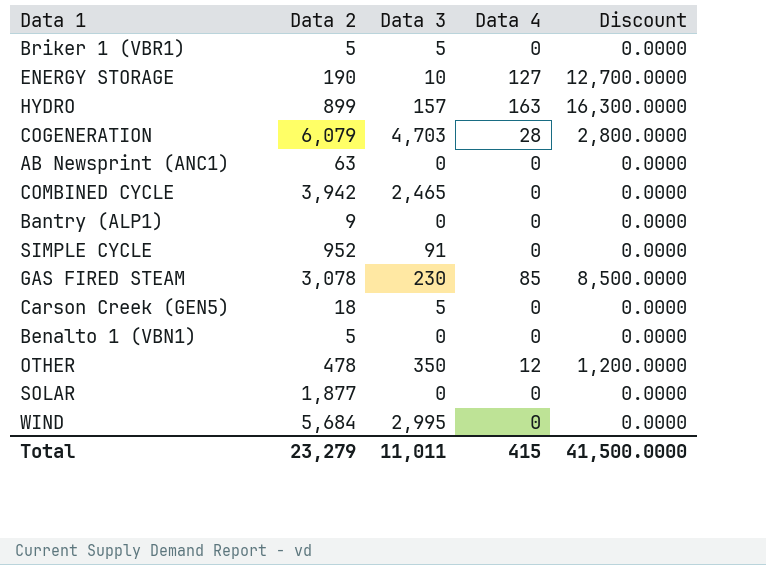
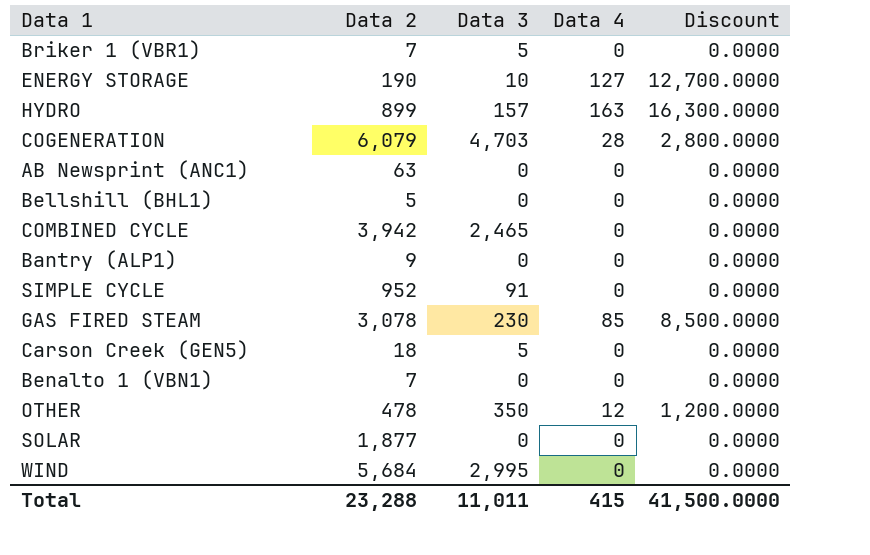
Briker 1 (VBR1) | Data 2: 5 -> 7
row Bellshill (BHL1): none -> 5 | 0 | 0 | 0.0000
Benalto 1 (VBN1) | Data 2: 5 -> 7
Total | Data 2: 23,279 -> 23,288

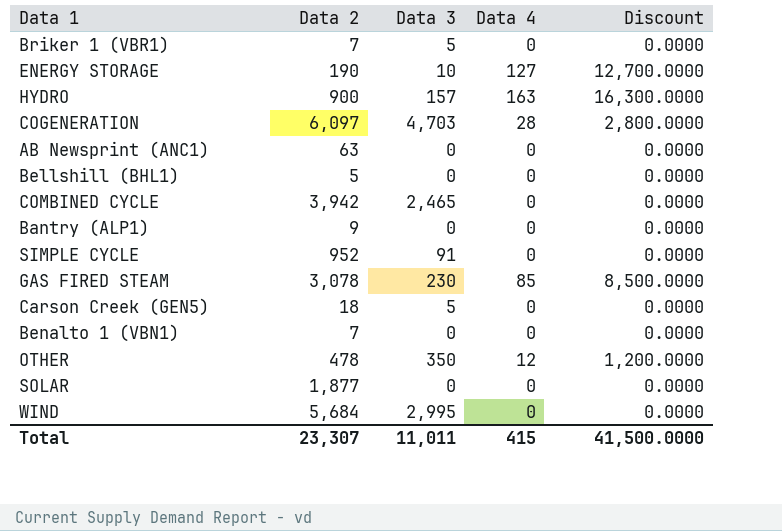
HYDRO | Data 2: 899 -> 900
COGENERATION | Data 2: 6,079 -> 6,097
Total | Data 2: 23,288 -> 23,307

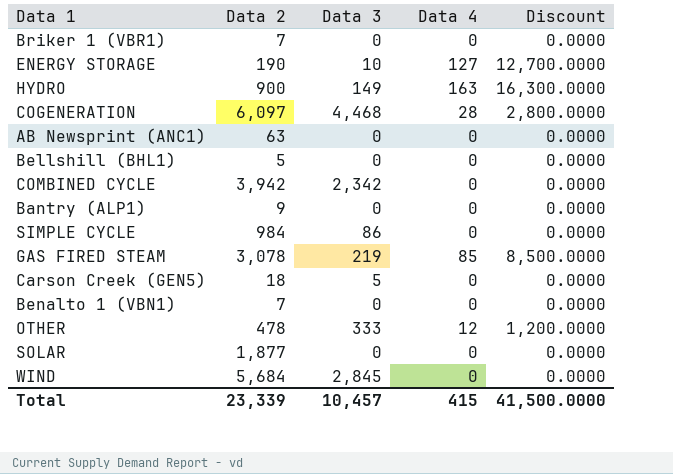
Briker 1 (VBR1) | Data 3: 5 -> 0
HYDRO | Data 3: 157 -> 149
COGENERATION | Data 3: 4,703 -> 4,468
COMBINED CYCLE | Data 3: 2,465 -> 2,342
SIMPLE CYCLE | Data 2: 952 -> 984
SIMPLE CYCLE | Data 3: 91 -> 86
GAS FIRED STEAM | Data 3: 230 -> 219
OTHER | Data 3: 350 -> 333
WIND | Data 3: 2,995 -> 2,845
Total | Data 2: 23,307 -> 23,339
Total | Data 3: 11,011 -> 10,457

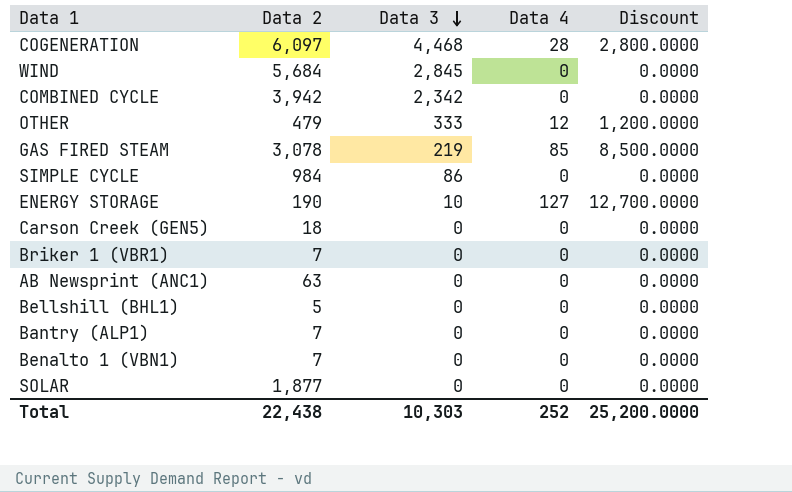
row order: none -> Data 3 descending
row HYDRO: 900 | 149 | 163 | 16,300.0000 -> none
OTHER | Data 2: 478 -> 479
Carson Creek (GEN5) | Data 3: 5 -> 0
Bantry (ALP1) | Data 2: 9 -> 7
Total | Data 2: 23,339 -> 22,438
Total | Data 3: 10,457 -> 10,303
Total | Data 4: 415 -> 252
Total | Discount: 41,500.0000 -> 25,200.0000

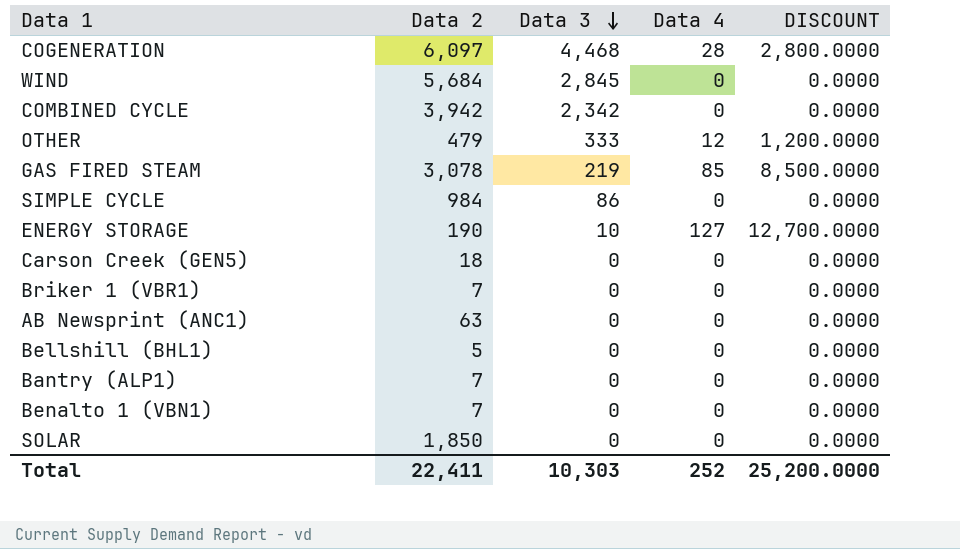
column name: Discount -> DISCOUNT
SOLAR | Data 2: 1,877 -> 1,850
Total | Data 2: 22,438 -> 22,411

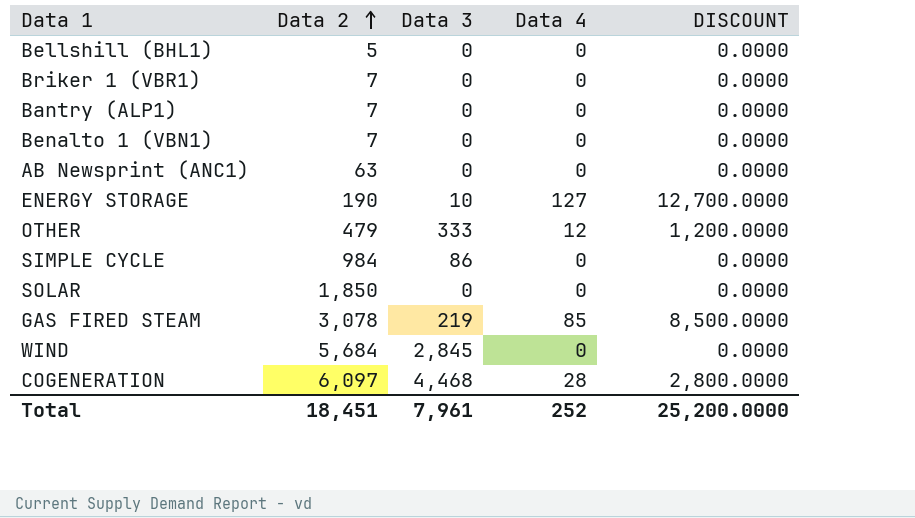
row order: Data 3 descending -> Data 2 ascending
row COMBINED CYCLE: 3,942 | 2,342 | 0 | 0.0000 -> none
row Carson Creek (GEN5): 18 | 0 | 0 | 0.0000 -> none
Total | Data 2: 22,411 -> 18,451
Total | Data 3: 10,303 -> 7,961

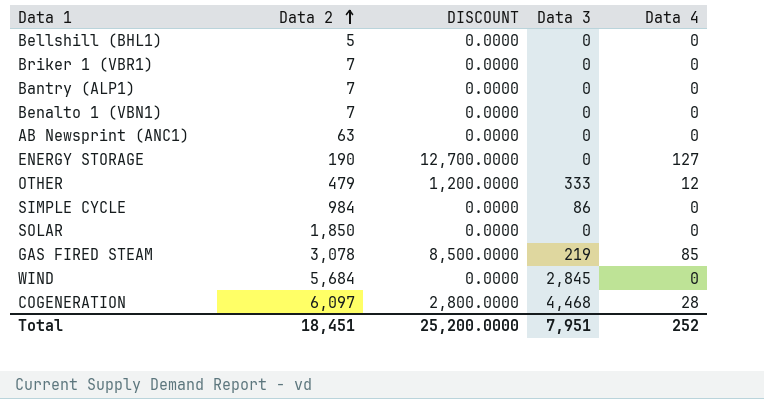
column DISCOUNT | position: 5 -> 3
ENERGY STORAGE | Data 3: 10 -> 0
Total | Data 3: 7,961 -> 7,951

